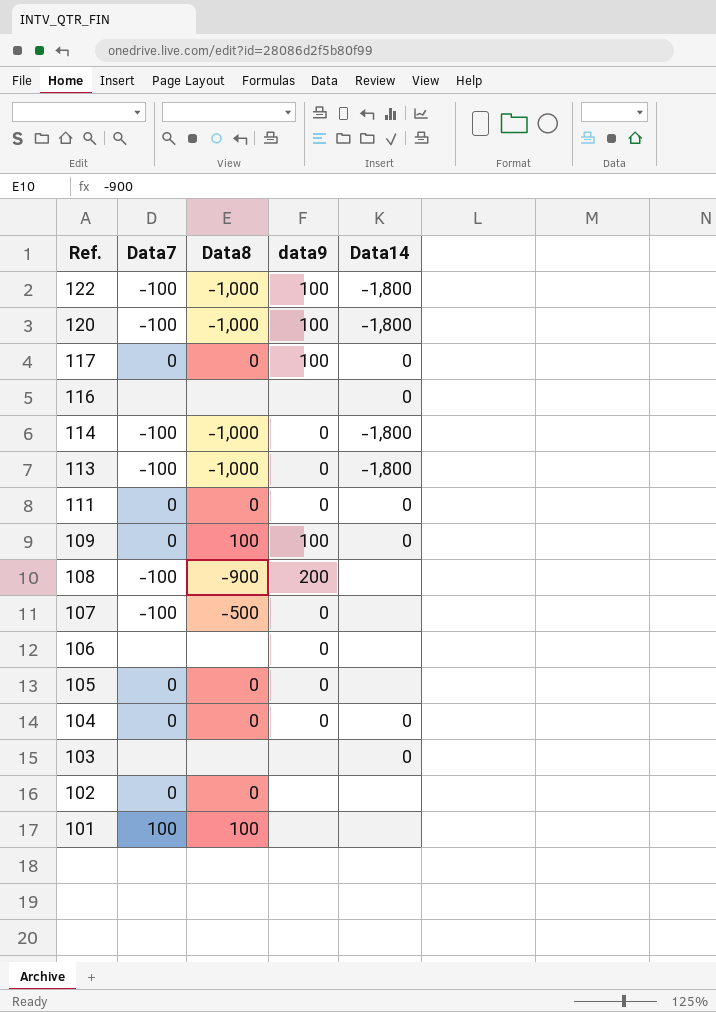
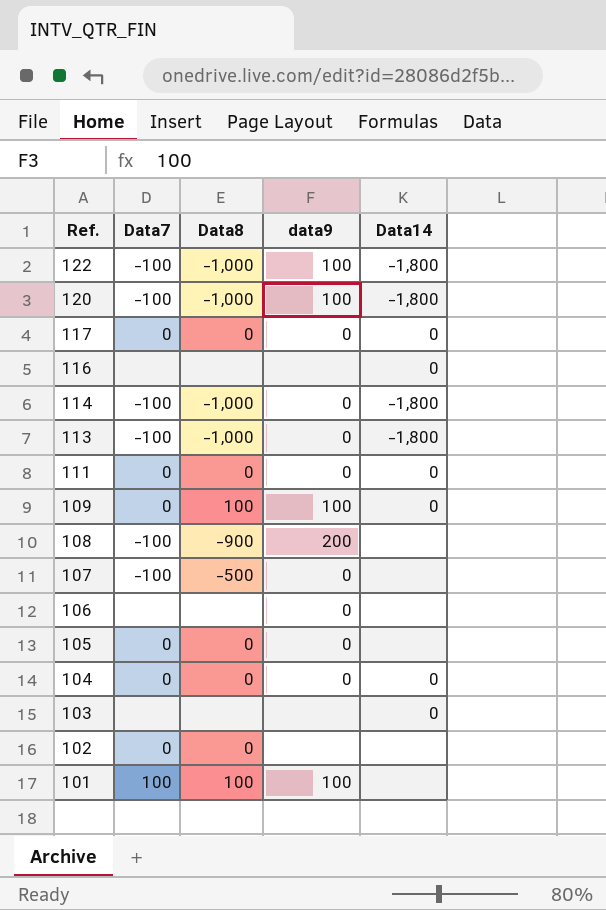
117 | data9: 100 -> 0
101 | data9: none -> 100

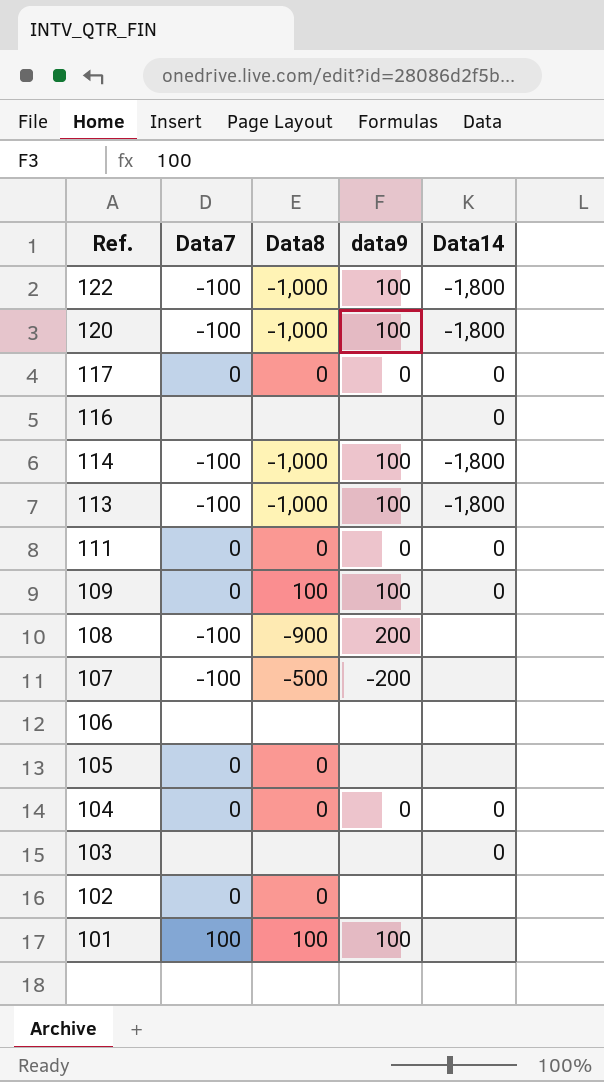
114 | data9: 0 -> 100
113 | data9: 0 -> 100
107 | data9: 0 -> -200
106 | data9: 0 -> none
105 | data9: 0 -> none

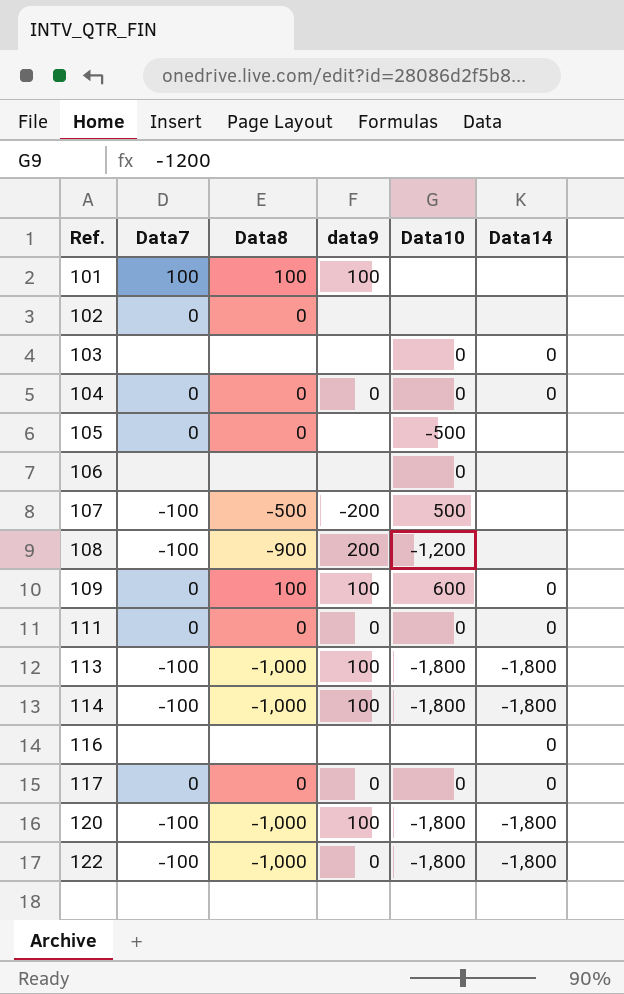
row order: Ref. descending -> Ref. ascending
column Data10 | position: none -> 5
122 | data9: 100 -> 0

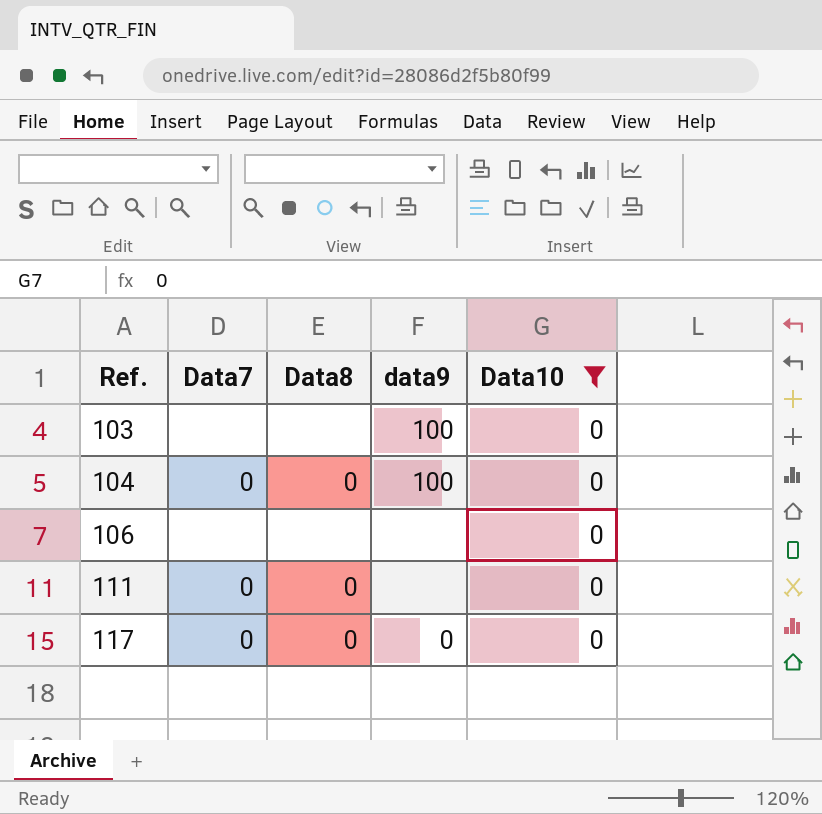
filter: none -> Data10 = 0
column Data14 | position: 6 -> none
103 | data9: none -> 100
104 | data9: 0 -> 100
111 | data9: 0 -> none

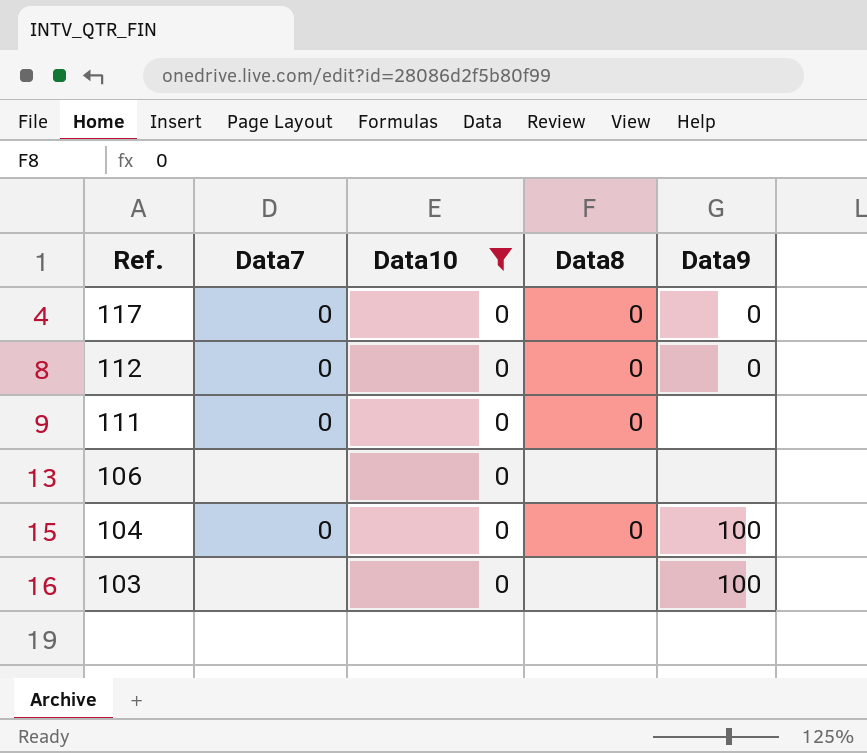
row order: Ref. ascending -> Ref. descending
column Data10 | position: 5 -> 3
column name: data9 -> Data9
row 112: none -> 0 | 0 | 0 | 0

